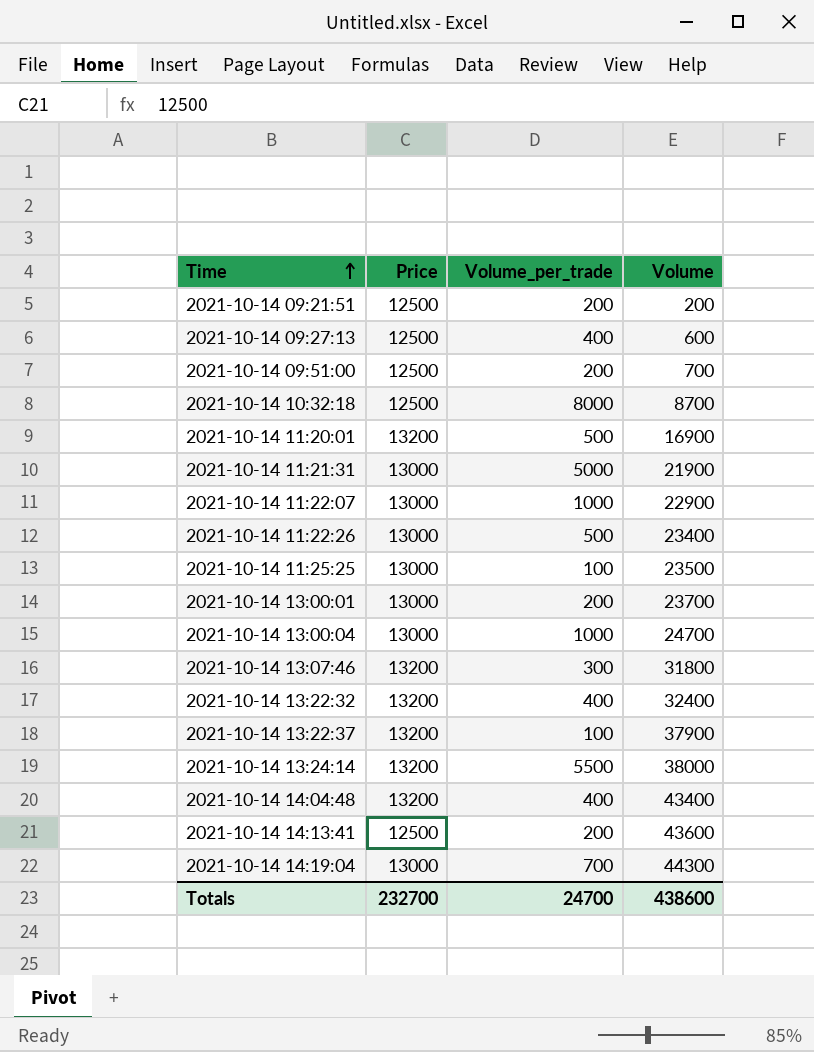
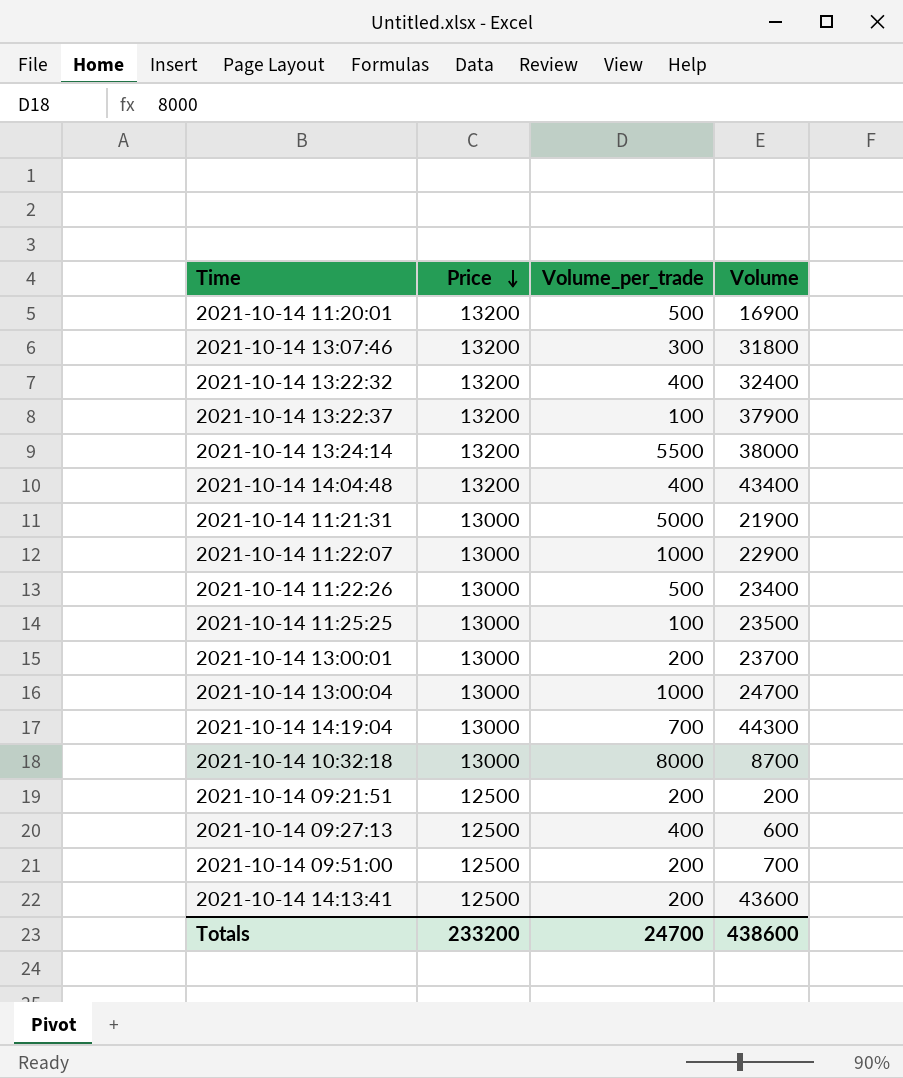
row order: Time ascending -> Price descending
2021-10-14 10:32:18 | Price: 12500 -> 13000
Totals | Price: 232700 -> 233200

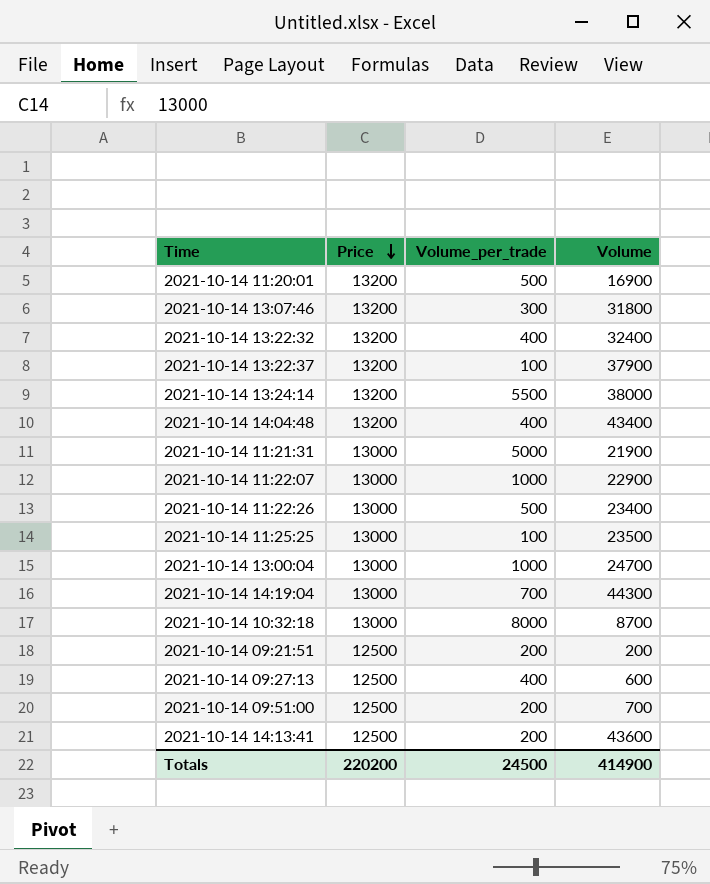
row 2021-10-14 13:00:01: 13000 | 200 | 23700 -> none
Totals | Price: 233200 -> 220200
Totals | Volume_per_trade: 24700 -> 24500
Totals | Volume: 438600 -> 414900

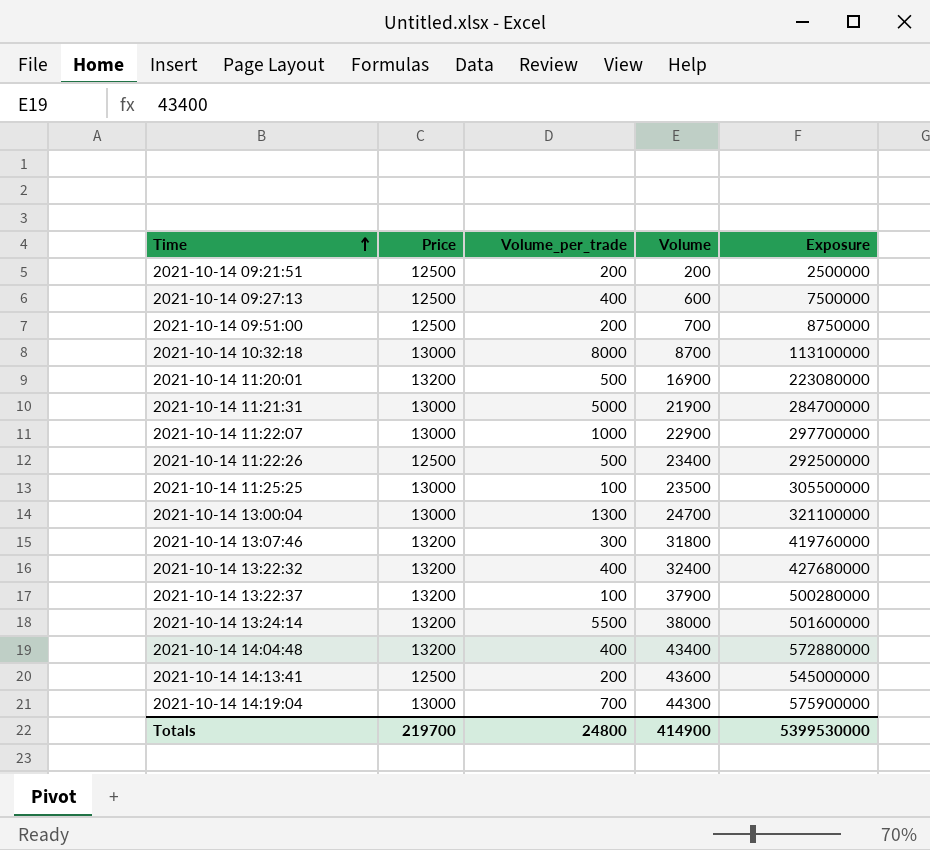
row order: Price descending -> Time ascending
column Exposure | formula: none -> [Price] * [Volume]
2021-10-14 11:22:26 | Price: 13000 -> 12500
2021-10-14 13:00:04 | Volume_per_trade: 1000 -> 1300
Totals | Price: 220200 -> 219700
Totals | Volume_per_trade: 24500 -> 24800

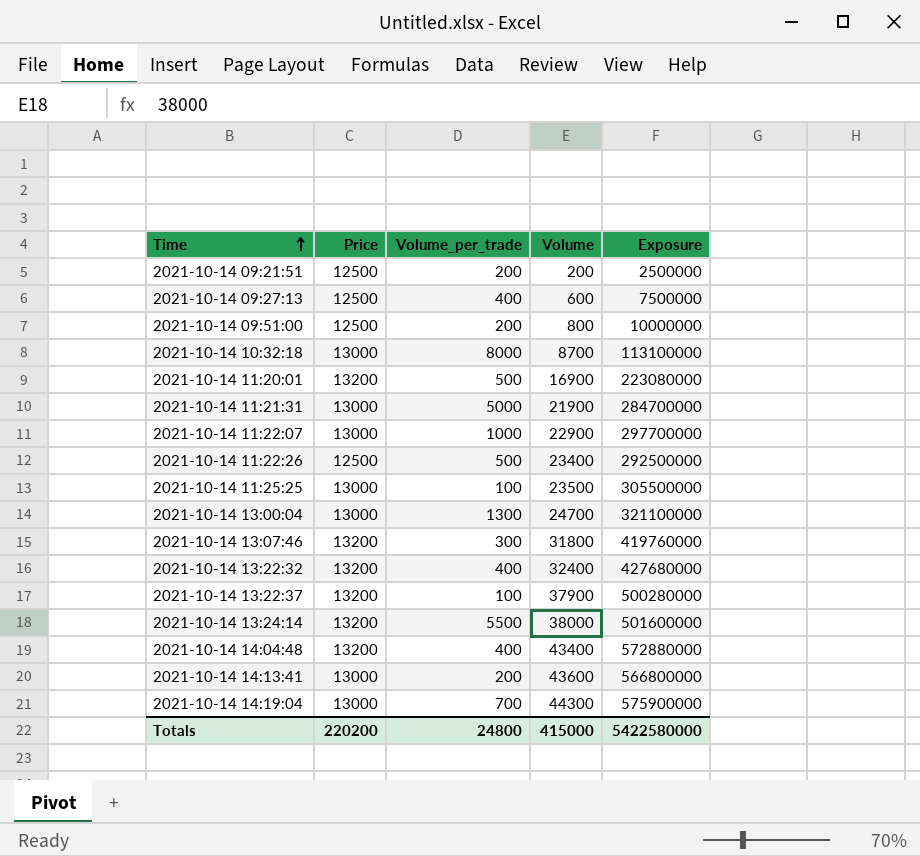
2021-10-14 09:51:00 | Volume: 700 -> 800
2021-10-14 09:51:00 | Exposure: 8750000 -> 10000000
2021-10-14 14:13:41 | Price: 12500 -> 13000
2021-10-14 14:13:41 | Exposure: 545000000 -> 566800000
Totals | Price: 219700 -> 220200
Totals | Volume: 414900 -> 415000
Totals | Exposure: 5399530000 -> 5422580000

